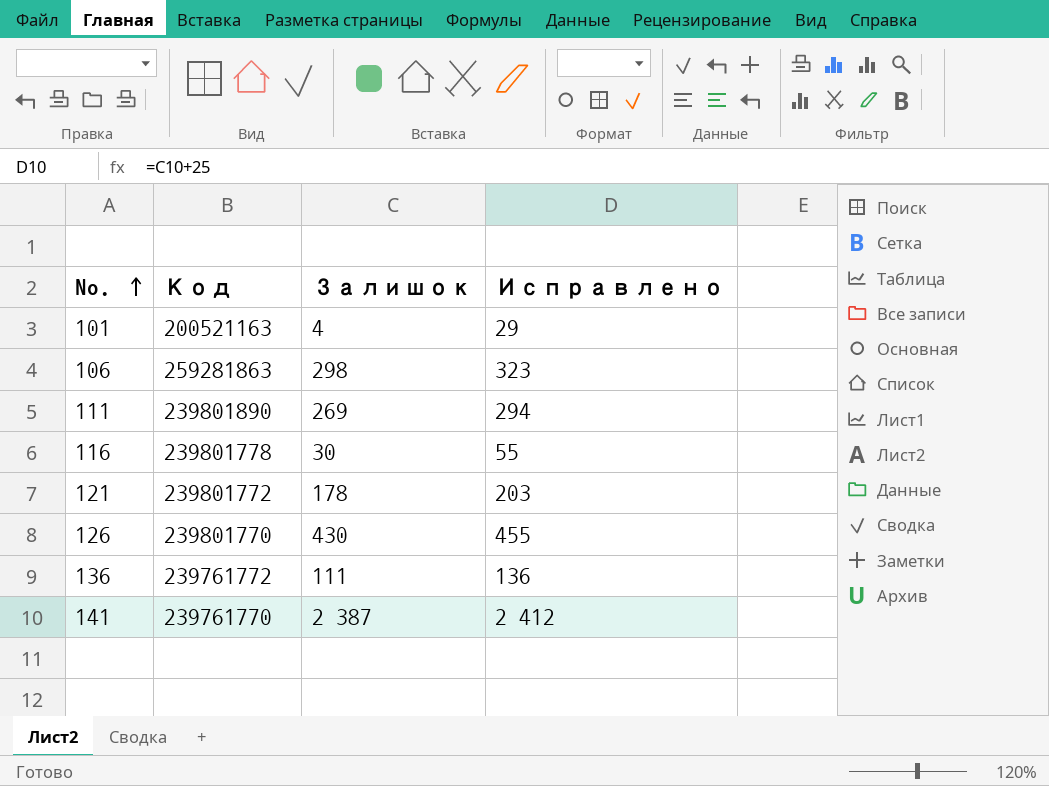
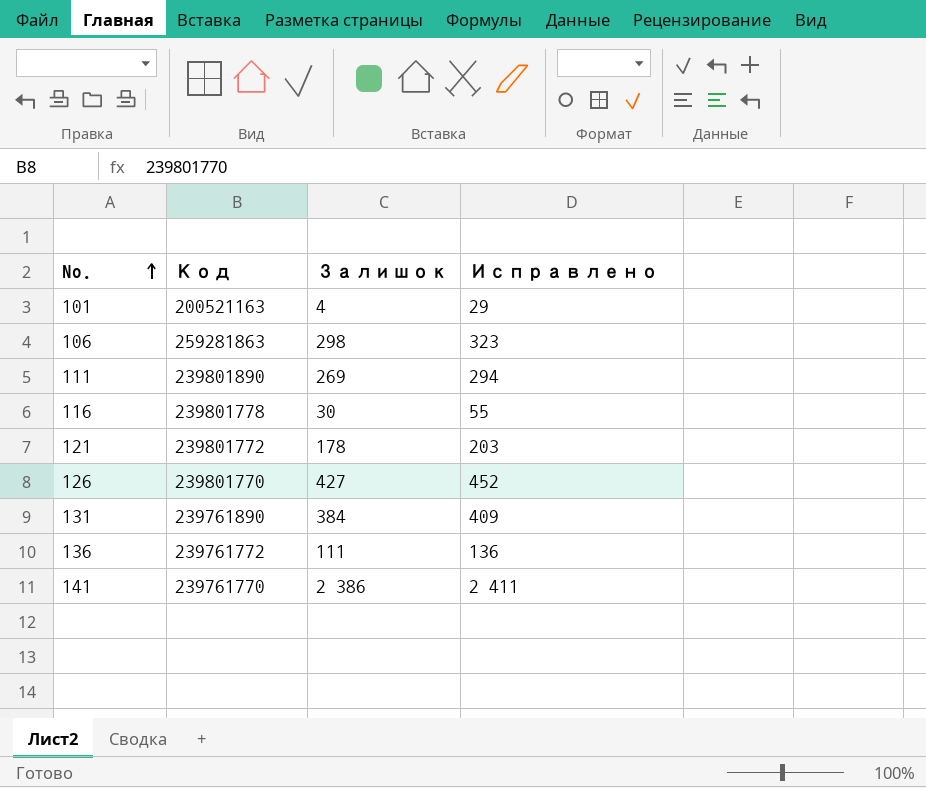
126 | Залишок: 430 -> 427
126 | Исправлено: 455 -> 452
row 131: none -> 239761890 | 384 | 409
141 | Залишок: 2 387 -> 2 386
141 | Исправлено: 2 412 -> 2 411

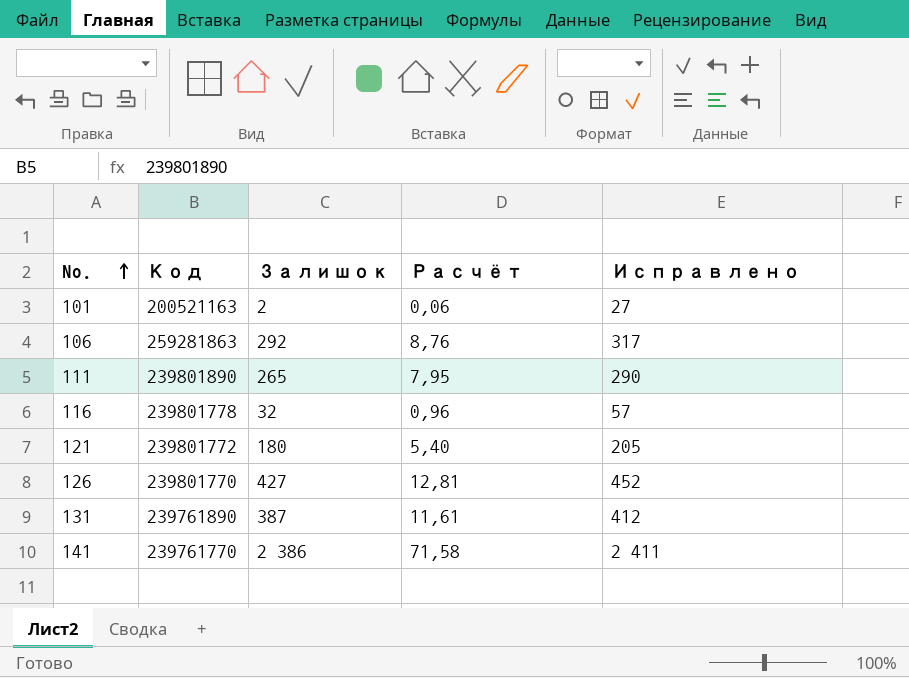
column Расчёт | formula: none -> [Залишок] * 0,03
row 136: 239761772 | 111 | 136 -> none
101 | Залишок: 4 -> 2
101 | Исправлено: 29 -> 27
106 | Залишок: 298 -> 292
106 | Исправлено: 323 -> 317
111 | Залишок: 269 -> 265
111 | Исправлено: 294 -> 290
116 | Залишок: 30 -> 32
116 | Исправлено: 55 -> 57
121 | Залишок: 178 -> 180
121 | Исправлено: 203 -> 205
131 | Залишок: 384 -> 387
131 | Исправлено: 409 -> 412

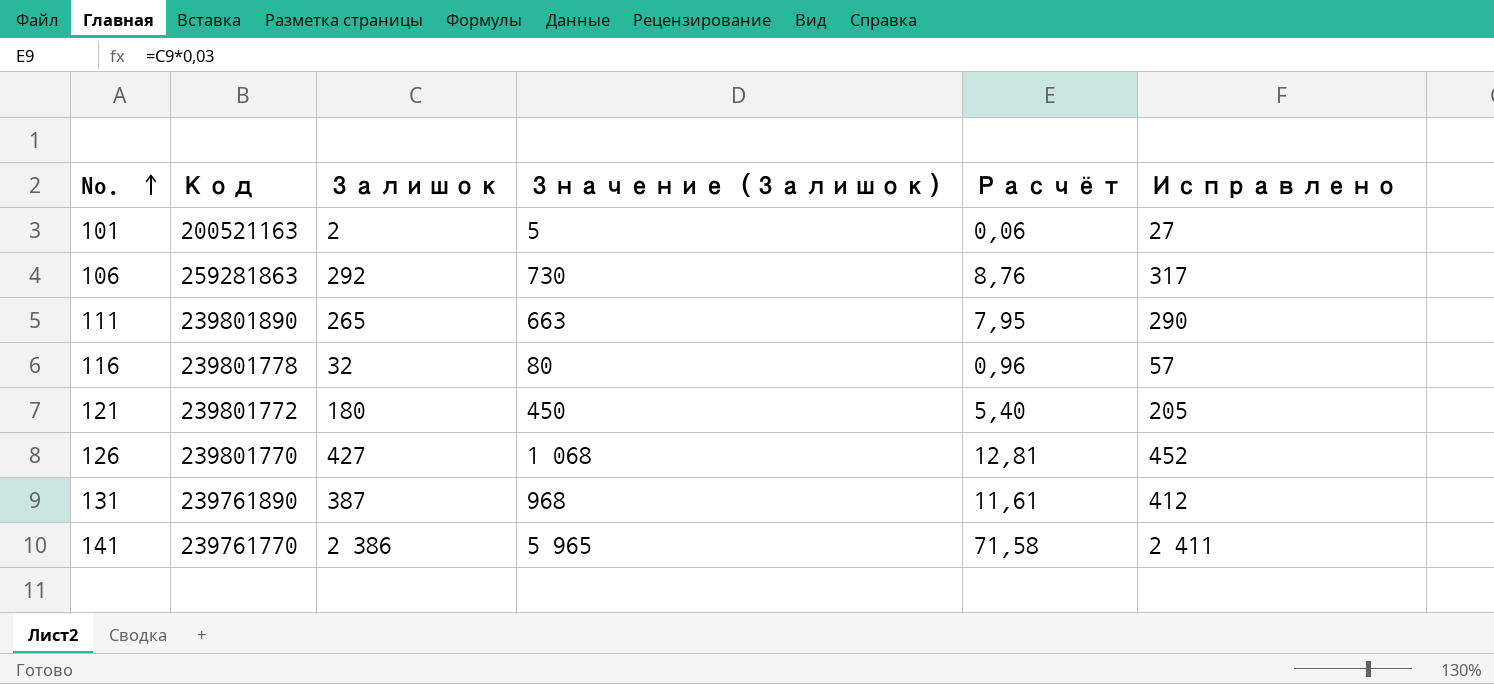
column Значение (Залишок) | formula: none -> [Залишок] * 2,5

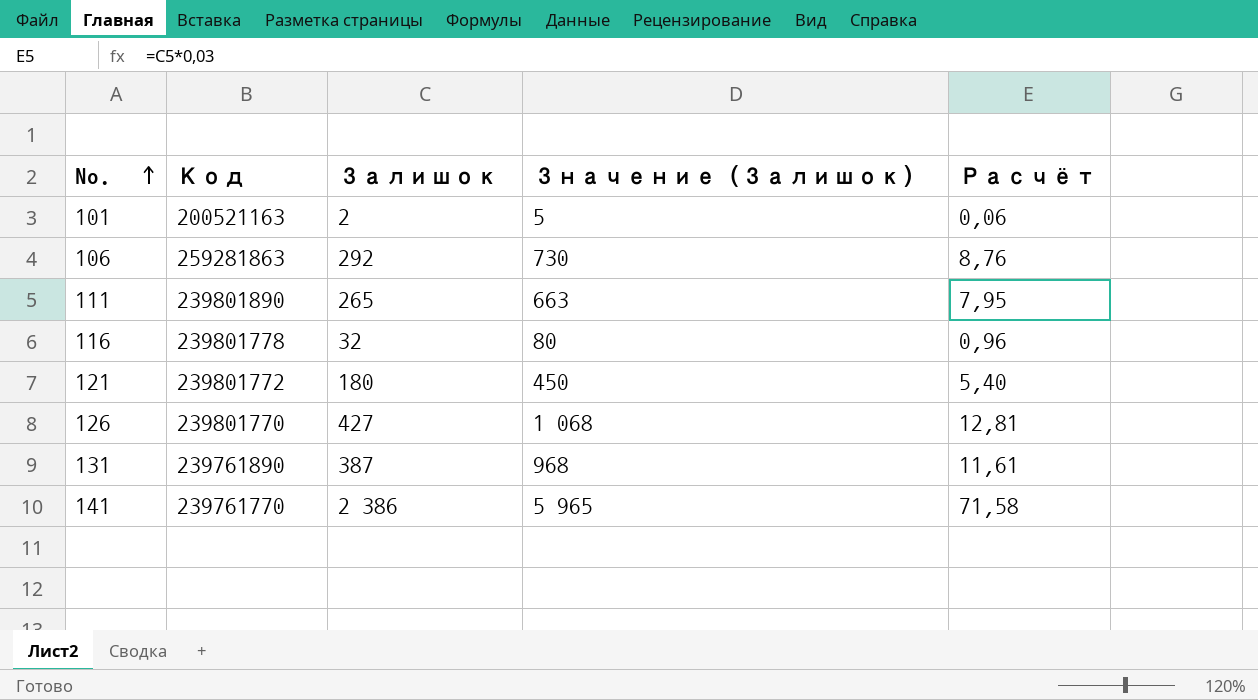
column Исправлено | formula: [Залишок] + 25 -> none

